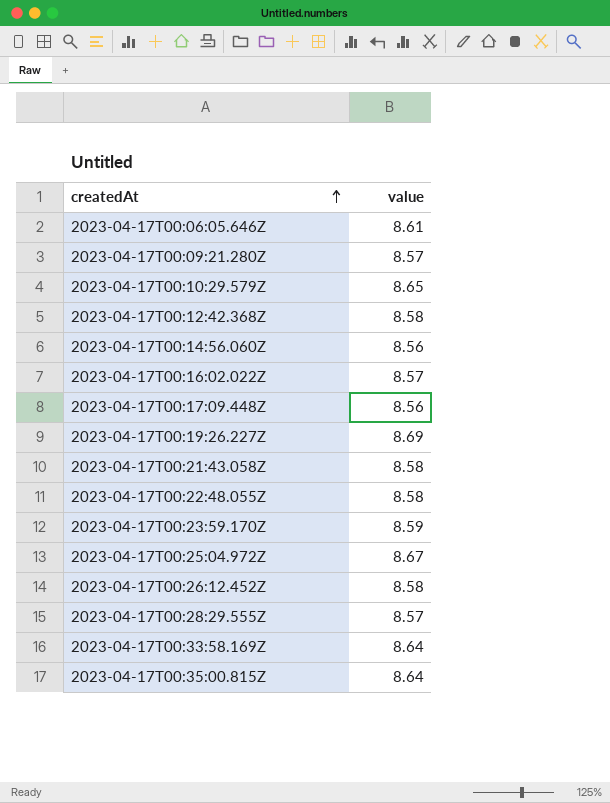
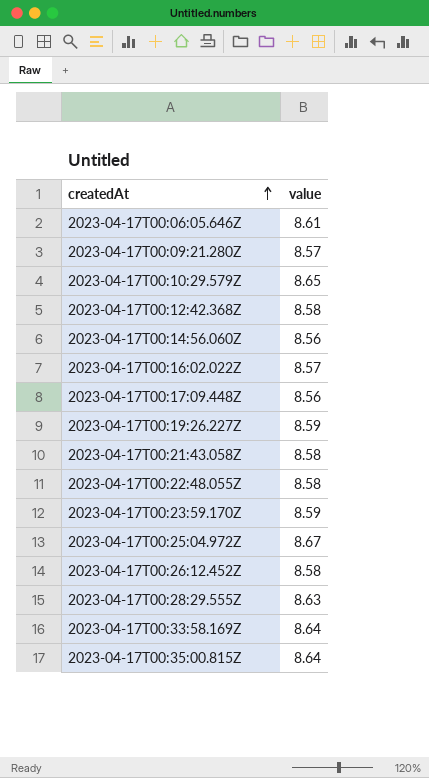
2023-04-17T00:19:26.227Z | value: 8.69 -> 8.59
2023-04-17T00:28:29.555Z | value: 8.57 -> 8.63

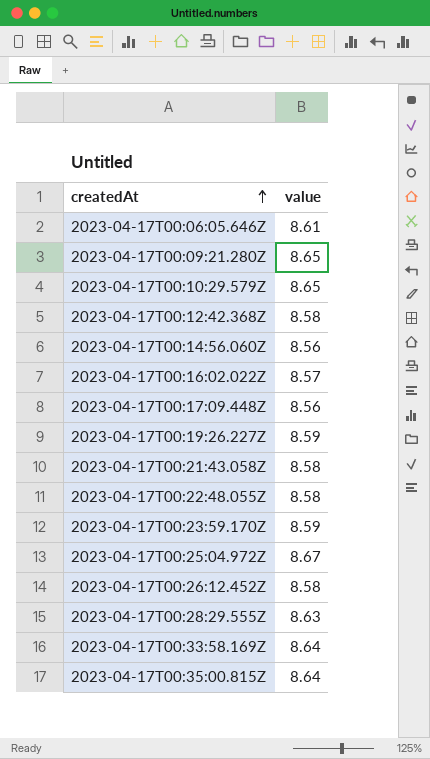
2023-04-17T00:09:21.280Z | value: 8.57 -> 8.65

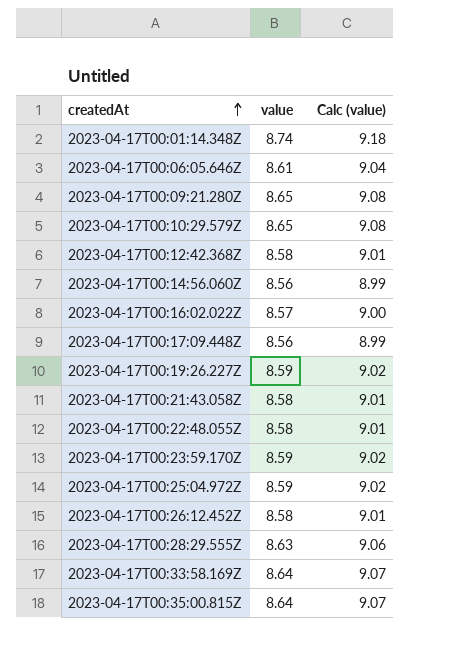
column Calc (value) | formula: none -> [value] * 1.05
row 2023-04-17T00:01:14.348Z: none -> 8.74 | 9.18
2023-04-17T00:25:04.972Z | value: 8.67 -> 8.59

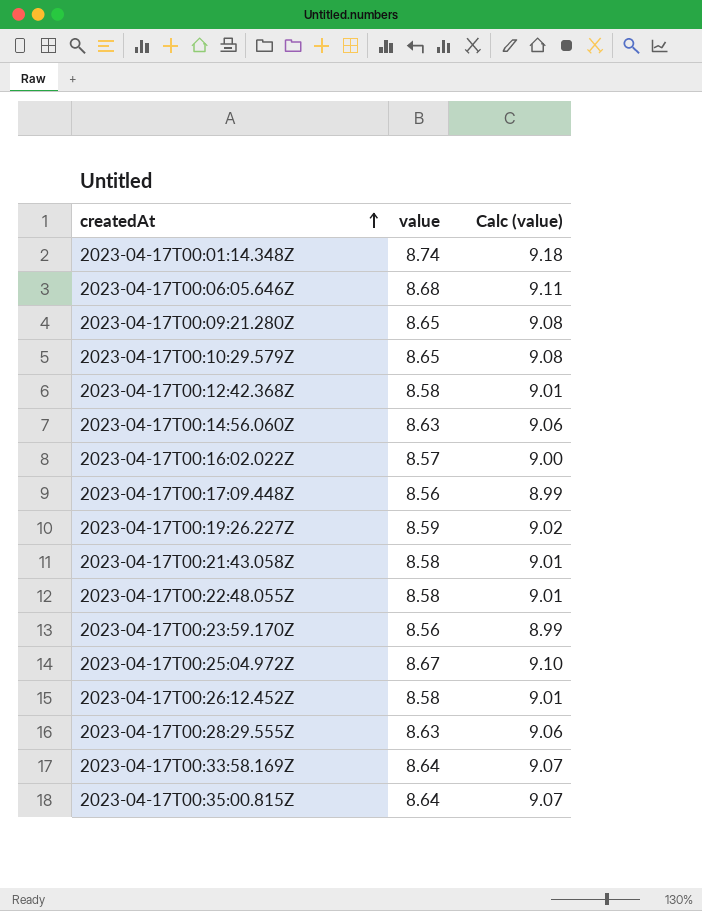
2023-04-17T00:06:05.646Z | value: 8.61 -> 8.68
2023-04-17T00:06:05.646Z | Calc (value): 9.04 -> 9.11
2023-04-17T00:14:56.060Z | value: 8.56 -> 8.63
2023-04-17T00:14:56.060Z | Calc (value): 8.99 -> 9.06
2023-04-17T00:23:59.170Z | value: 8.59 -> 8.56
2023-04-17T00:23:59.170Z | Calc (value): 9.02 -> 8.99
2023-04-17T00:25:04.972Z | value: 8.59 -> 8.67
2023-04-17T00:25:04.972Z | Calc (value): 9.02 -> 9.10

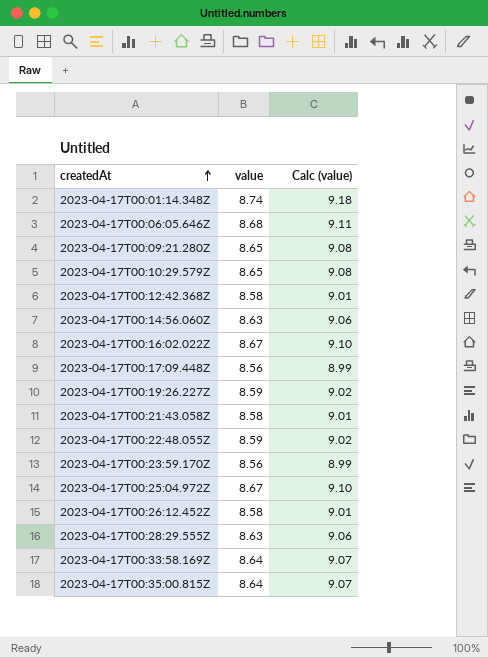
2023-04-17T00:16:02.022Z | value: 8.57 -> 8.67
2023-04-17T00:16:02.022Z | Calc (value): 9.00 -> 9.10
2023-04-17T00:22:48.055Z | value: 8.58 -> 8.59
2023-04-17T00:22:48.055Z | Calc (value): 9.01 -> 9.02

